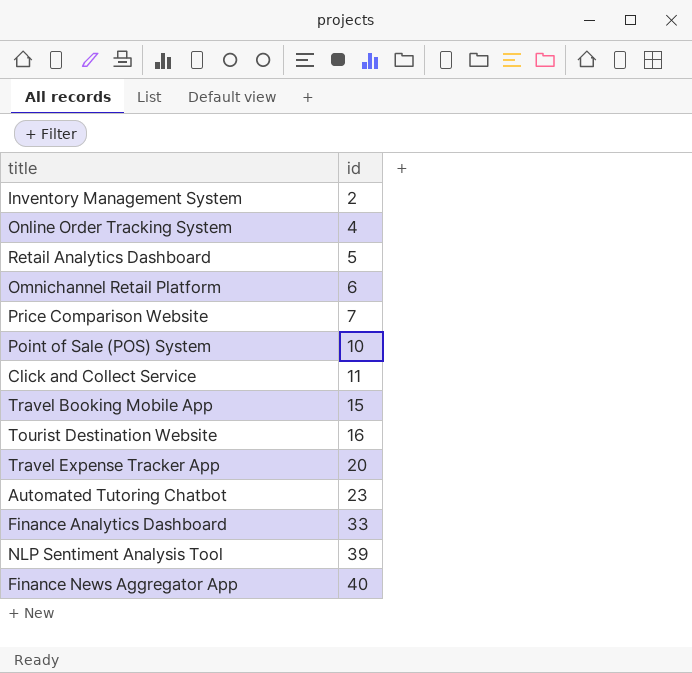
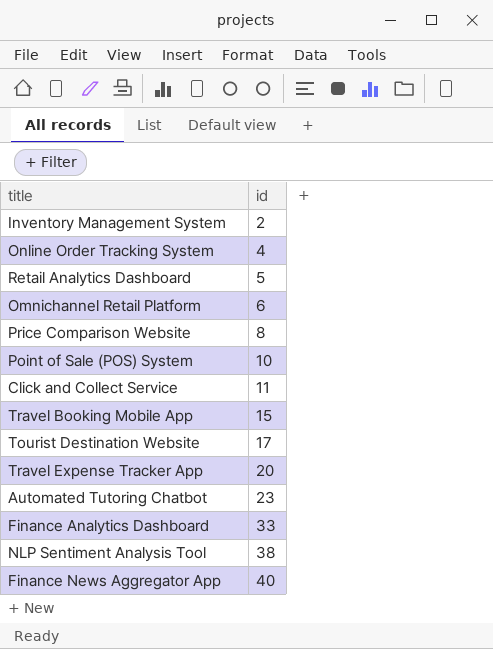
Price Comparison Website | id: 7 -> 8
Tourist Destination Website | id: 16 -> 17
NLP Sentiment Analysis Tool | id: 39 -> 38

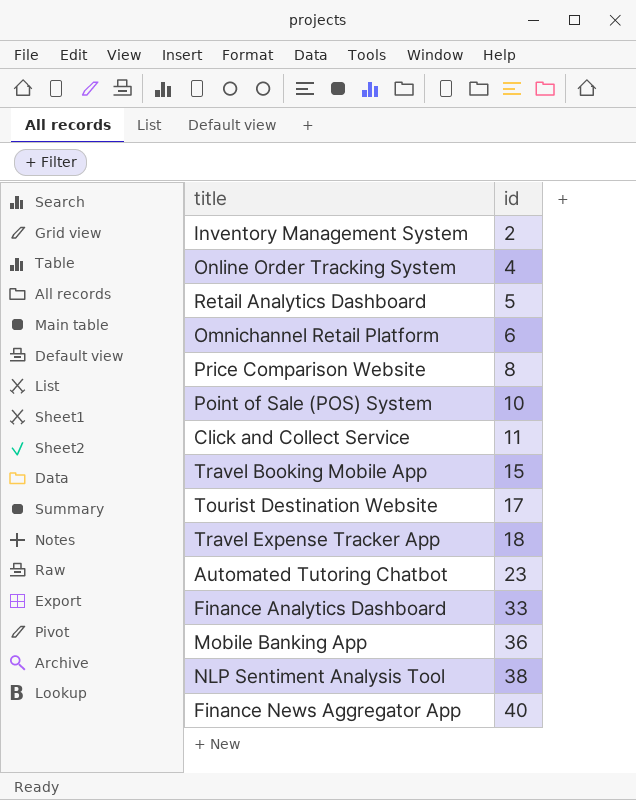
Travel Expense Tracker App | id: 20 -> 18
row Mobile Banking App: none -> 36

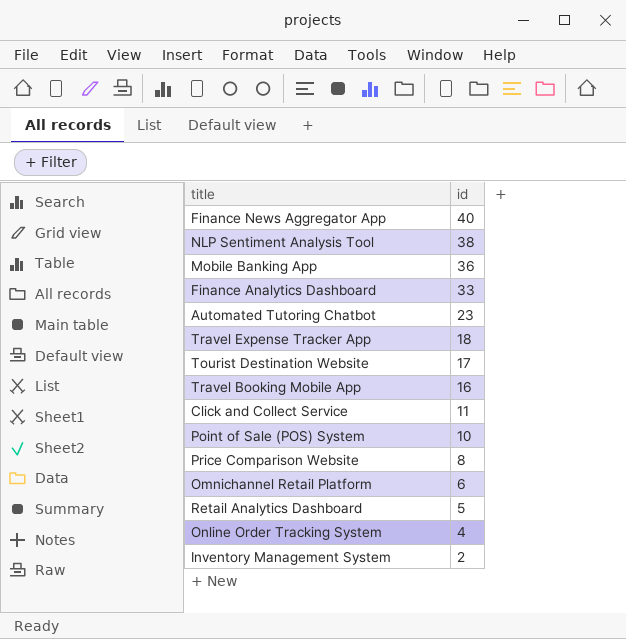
row order: id ascending -> id descending
Travel Booking Mobile App | id: 15 -> 16

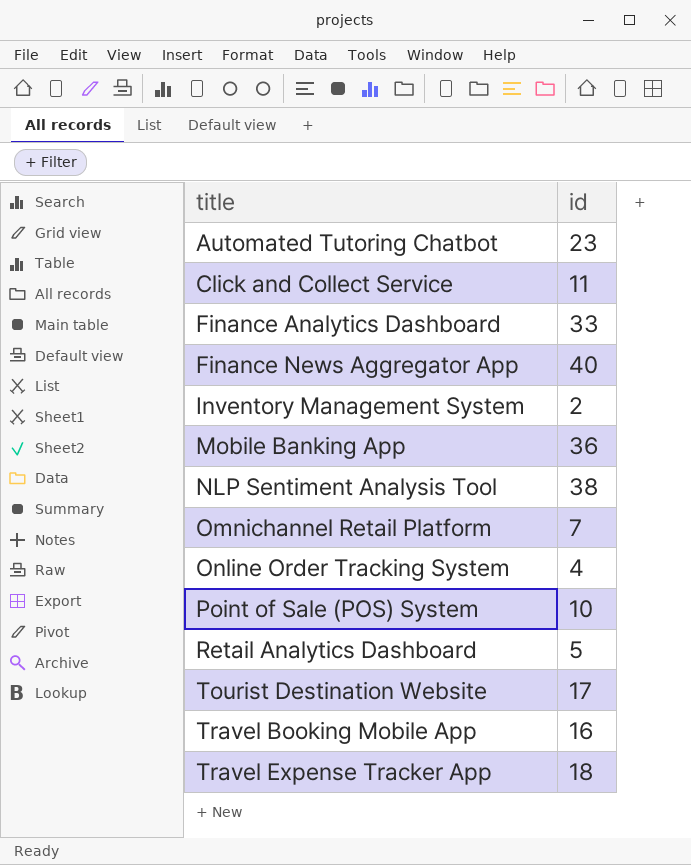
row order: id descending -> title ascending
row Price Comparison Website: 8 -> none
Omnichannel Retail Platform | id: 6 -> 7

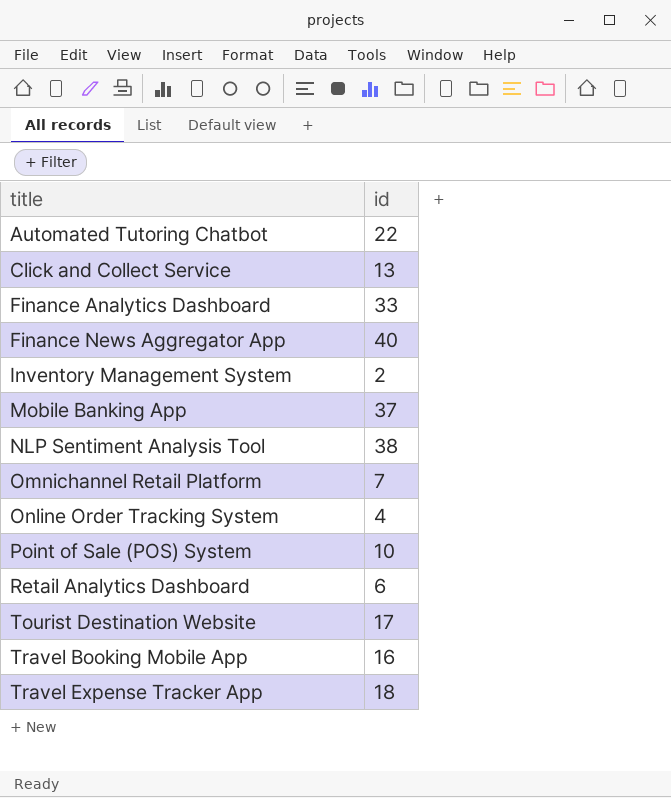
Automated Tutoring Chatbot | id: 23 -> 22
Click and Collect Service | id: 11 -> 13
Mobile Banking App | id: 36 -> 37
Retail Analytics Dashboard | id: 5 -> 6

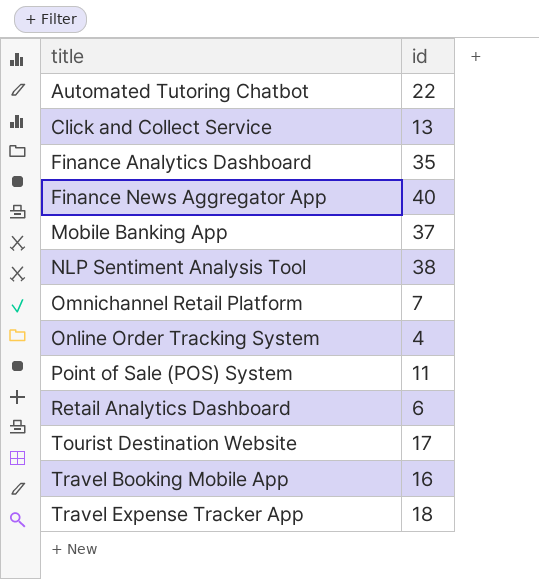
row Inventory Management System: 2 -> none
Finance Analytics Dashboard | id: 33 -> 35
Point of Sale (POS) System | id: 10 -> 11

